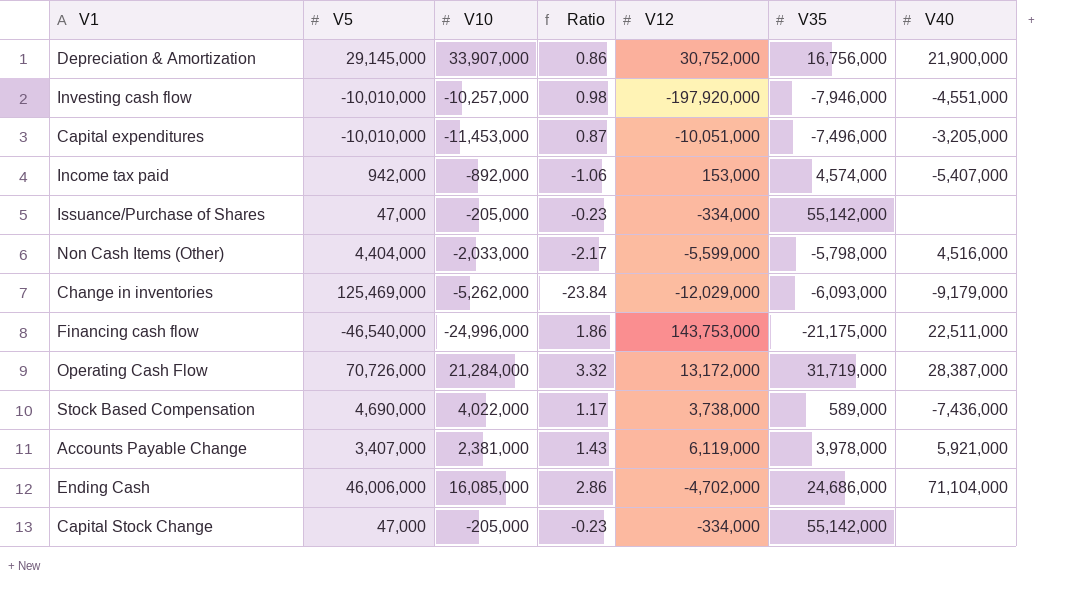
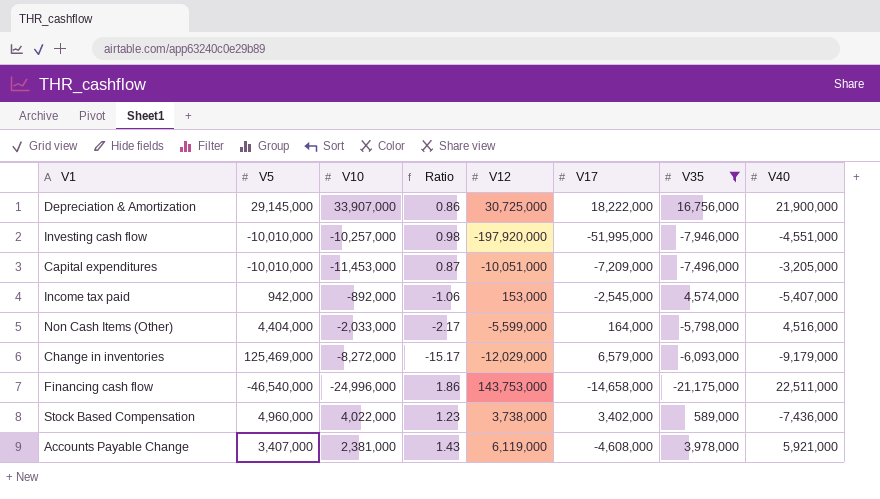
filter: none -> V35 <= 16,756,000
column V17 | position: none -> 6
Depreciation & Amortization | V12: 30,752,000 -> 30,725,000
Change in inventories | V10: -5,262,000 -> -8,272,000
Change in inventories | Ratio: -23.84 -> -15.17
Stock Based Compensation | V5: 4,690,000 -> 4,960,000
Stock Based Compensation | Ratio: 1.17 -> 1.23

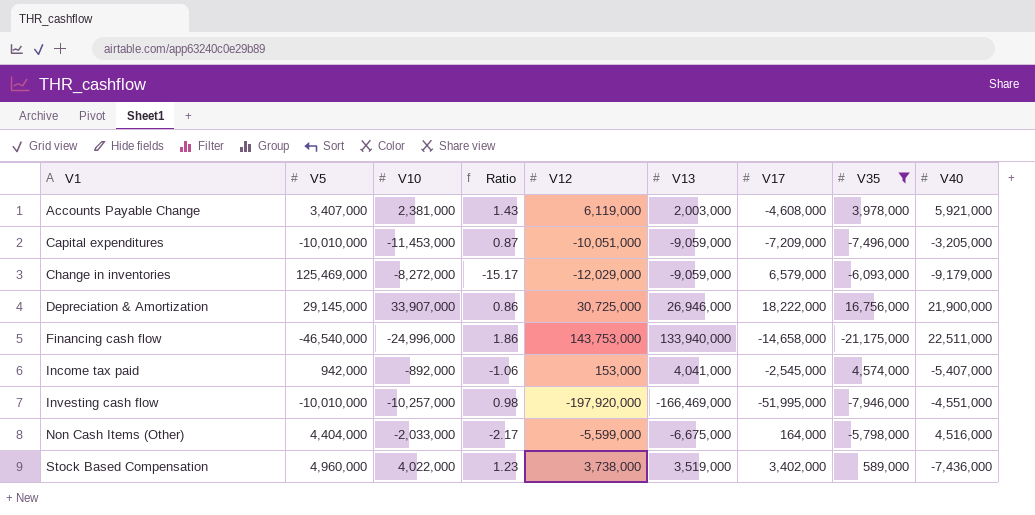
row order: none -> V1 ascending
column V13 | position: none -> 6

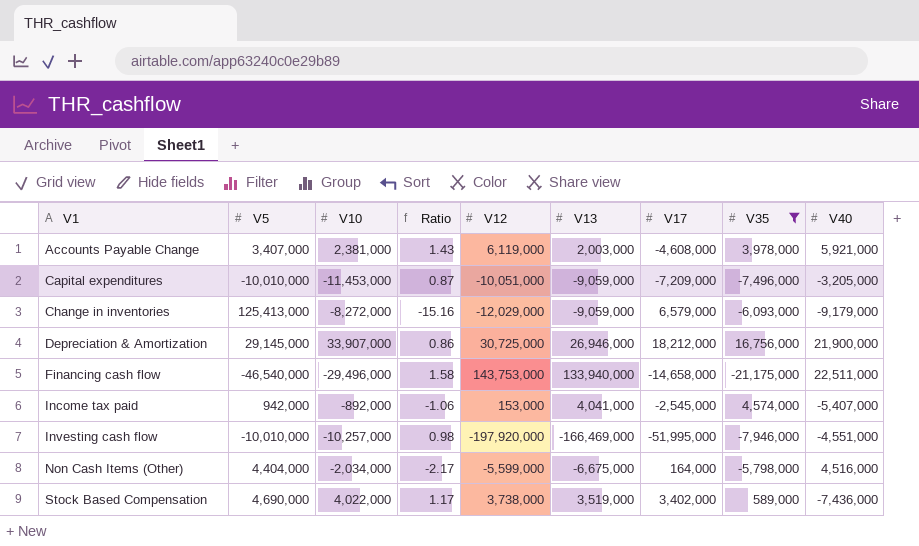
Change in inventories | V5: 125,469,000 -> 125,413,000
Change in inventories | Ratio: -15.17 -> -15.16
Depreciation & Amortization | V17: 18,222,000 -> 18,212,000
Financing cash flow | V10: -24,996,000 -> -29,496,000
Financing cash flow | Ratio: 1.86 -> 1.58
Non Cash Items (Other) | V10: -2,033,000 -> -2,034,000
Stock Based Compensation | V5: 4,960,000 -> 4,690,000
Stock Based Compensation | Ratio: 1.23 -> 1.17

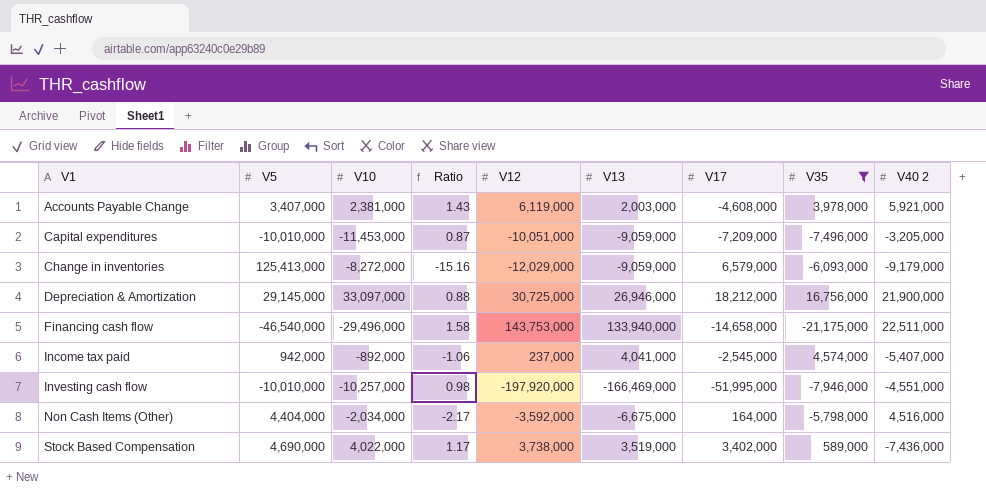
column name: V40 -> V40 2
Depreciation & Amortization | V10: 33,907,000 -> 33,097,000
Depreciation & Amortization | Ratio: 0.86 -> 0.88
Income tax paid | V12: 153,000 -> 237,000
Non Cash Items (Other) | V12: -5,599,000 -> -3,592,000

